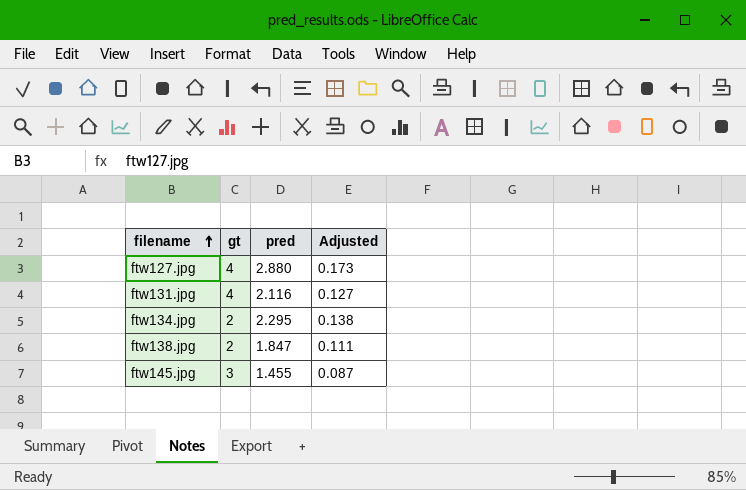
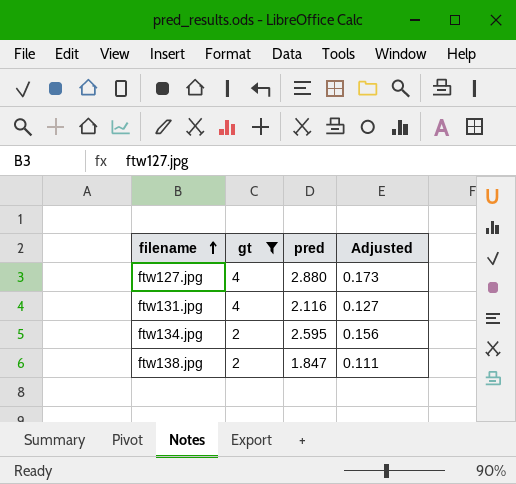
filter: none -> gt != 3
ftw134.jpg | pred: 2.295 -> 2.595
ftw134.jpg | Adjusted: 0.138 -> 0.156

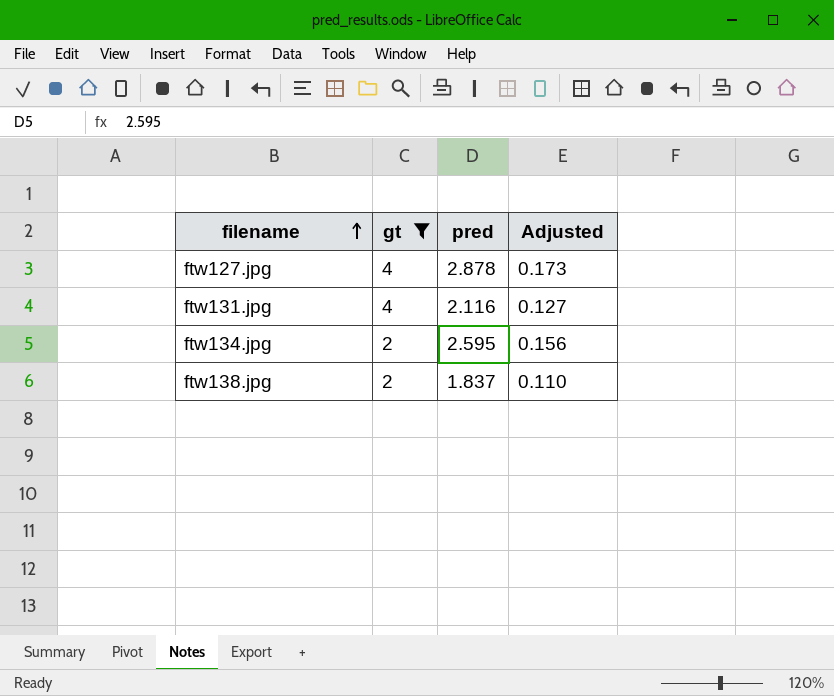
ftw127.jpg | pred: 2.880 -> 2.878
ftw138.jpg | pred: 1.847 -> 1.837
ftw138.jpg | Adjusted: 0.111 -> 0.110

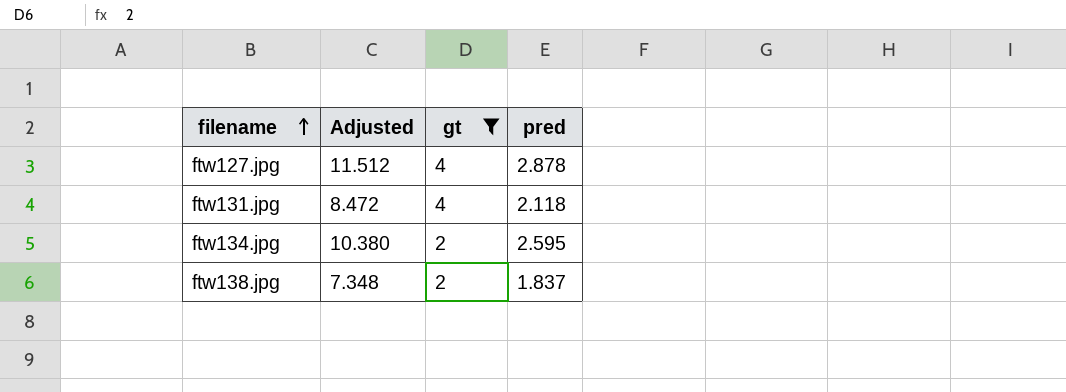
column Adjusted | formula: [pred] * 0.06 -> [pred] * 4
column Adjusted | position: 4 -> 2
ftw131.jpg | pred: 2.116 -> 2.118

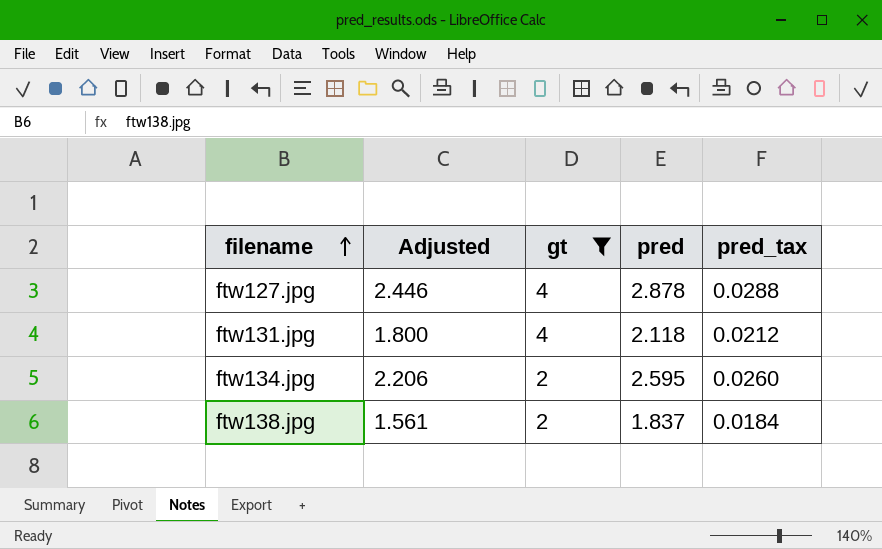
column Adjusted | formula: [pred] * 4 -> [pred] * 0.85
column pred_tax | formula: none -> [pred] * 0.01

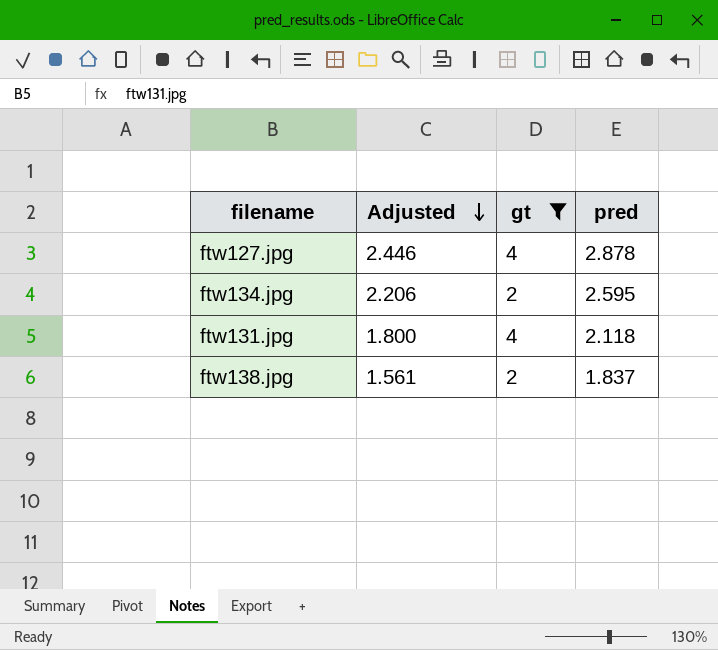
row order: filename ascending -> Adjusted descending
column pred_tax | formula: [pred] * 0.01 -> none

